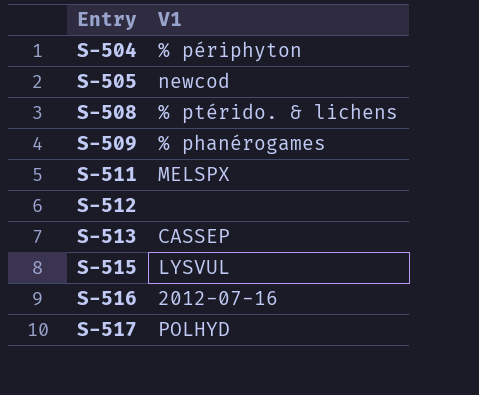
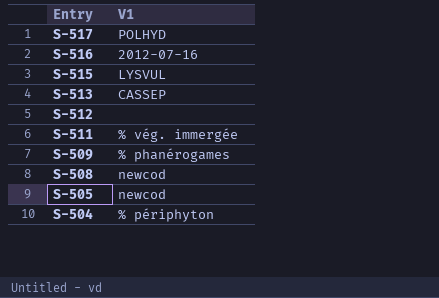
row order: Entry ascending -> Entry descending
S-511 | V1: MELSPX -> % vég. immergée
S-508 | V1: % ptérido. & lichens -> newcod

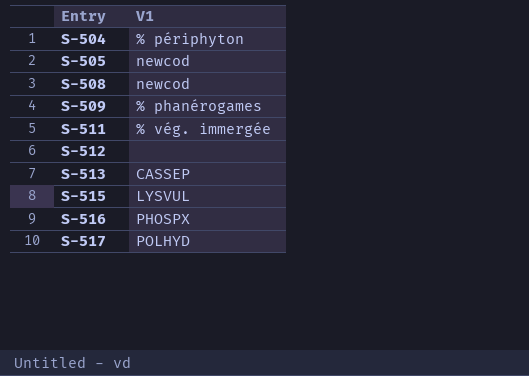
row order: Entry descending -> Entry ascending
S-516 | V1: 2012-07-16 -> PHOSPX

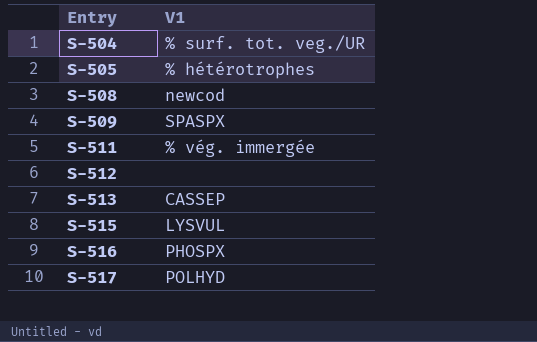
S-504 | V1: % périphyton -> % surf. tot. veg./UR
S-505 | V1: newcod -> % hétérotrophes
S-509 | V1: % phanérogames -> SPASPX

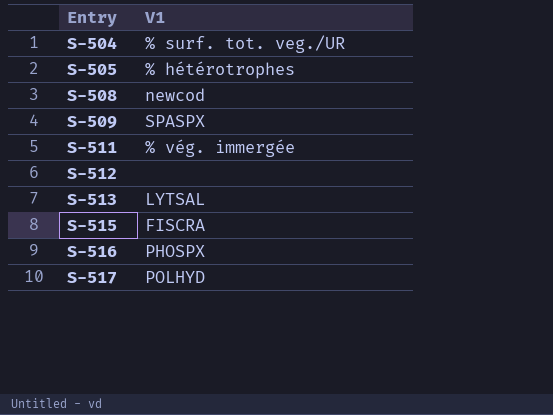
S-513 | V1: CASSEP -> LYTSAL
S-515 | V1: LYSVUL -> FISCRA

